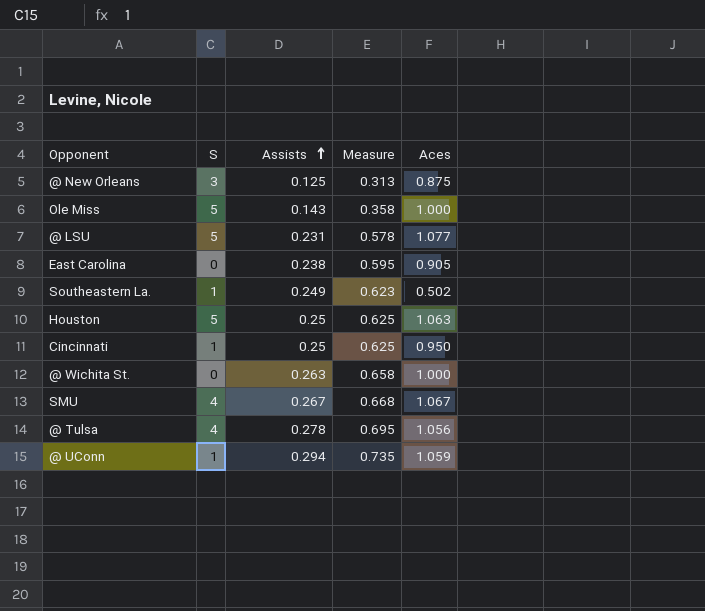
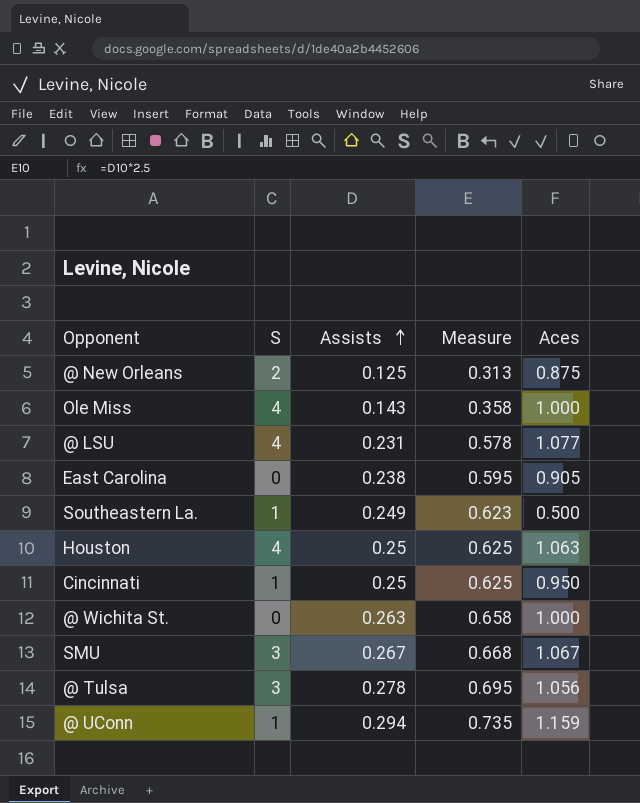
@ New Orleans | S: 3 -> 2
Ole Miss | S: 5 -> 4
@ LSU | S: 5 -> 4
Southeastern La. | Aces: 0.502 -> 0.500
Houston | S: 5 -> 4
SMU | S: 4 -> 3
@ Tulsa | S: 4 -> 3
@ UConn | Aces: 1.059 -> 1.159

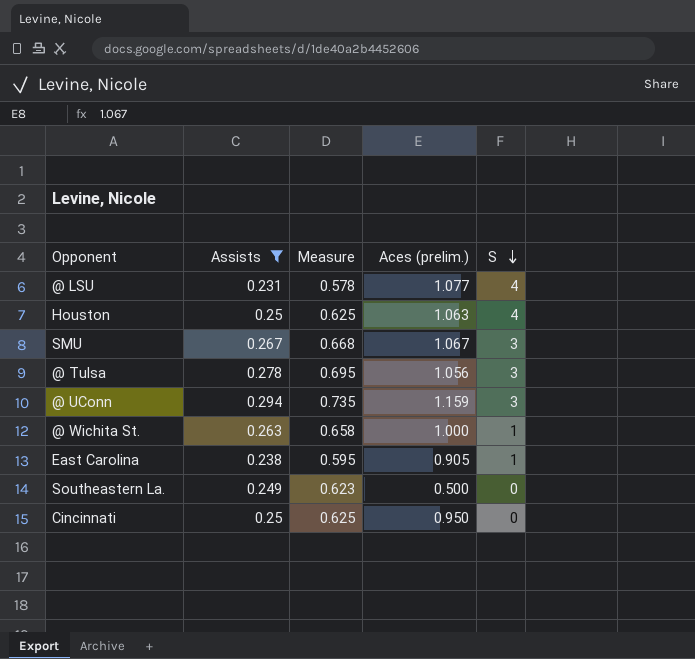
filter: none -> Assists >= 0.231
row order: Assists ascending -> S descending
column name: Aces -> Aces (prelim.)
column S | position: 2 -> 5
@ UConn | S: 1 -> 3
@ Wichita St. | S: 0 -> 1
East Carolina | S: 0 -> 1
Southeastern La. | S: 1 -> 0
Cincinnati | S: 1 -> 0

